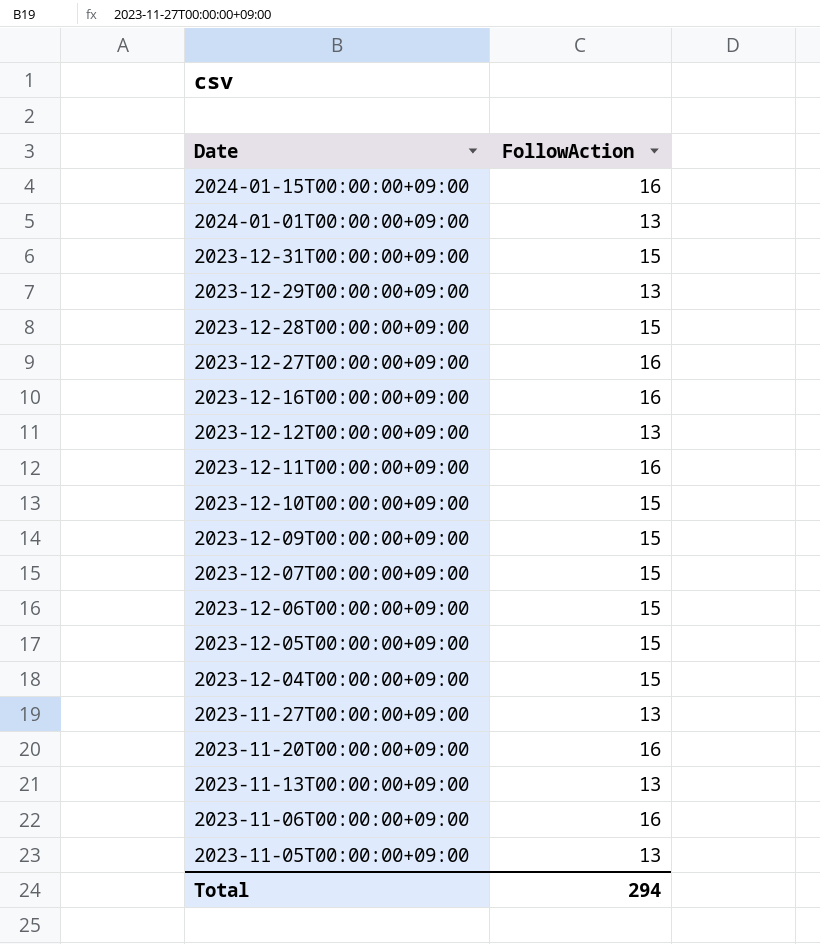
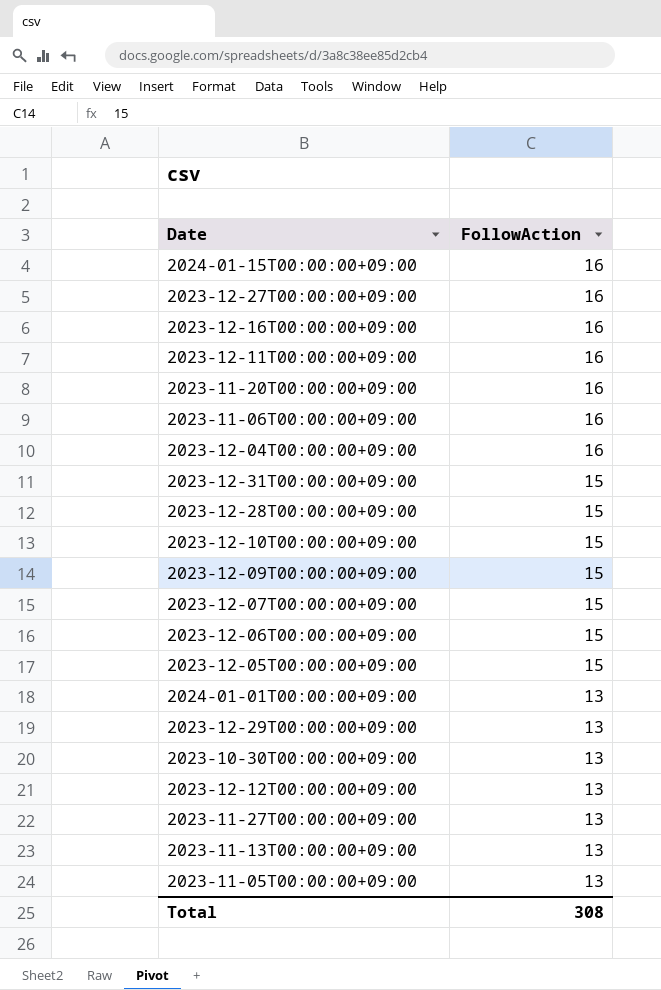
row order: Date descending -> FollowAction descending
2023-12-04T00:00:00+09:00 | FollowAction: 15 -> 16
row 2023-10-30T00:00:00+09:00: none -> 13
Total | FollowAction: 294 -> 308

